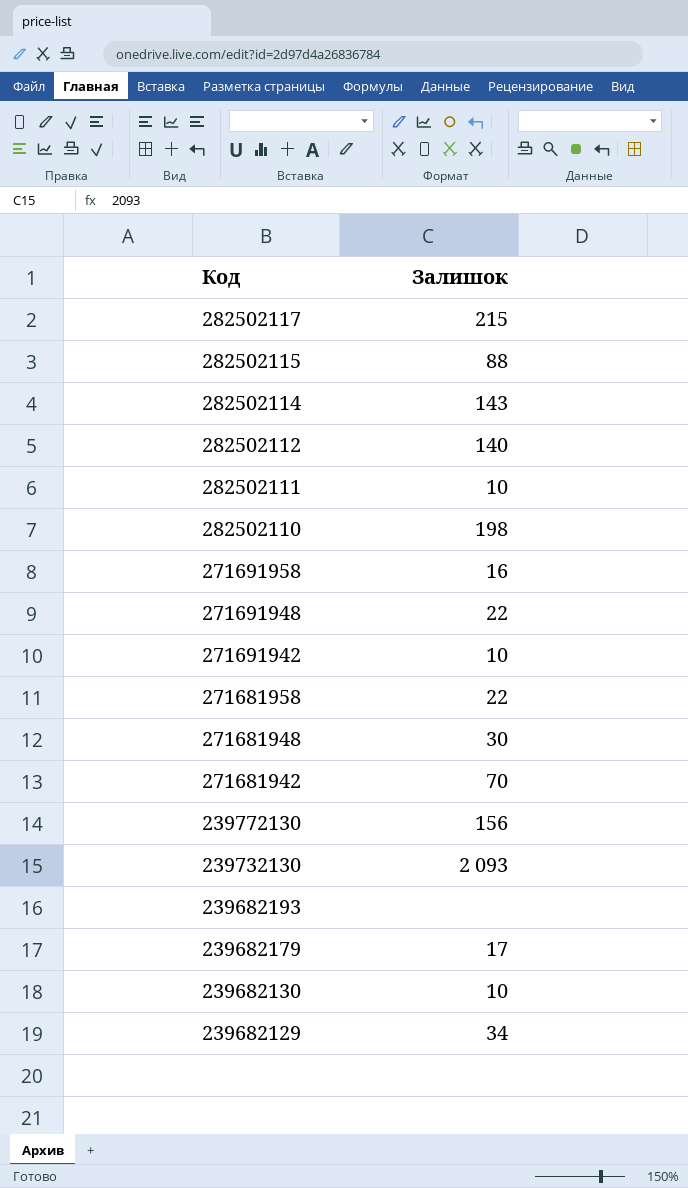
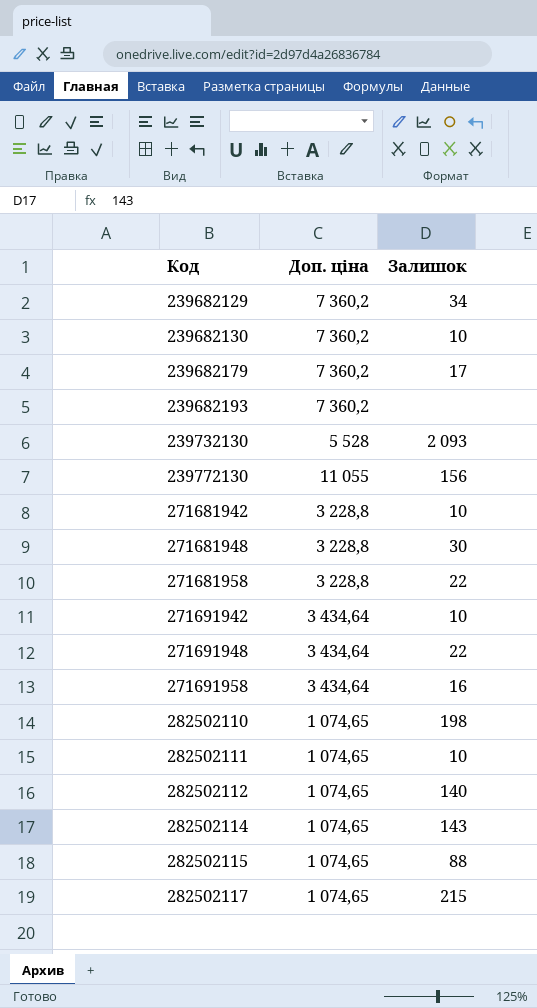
row order: Код descending -> Код ascending
column Доп. ціна | position: none -> 2
271681942 | Залишок: 70 -> 10

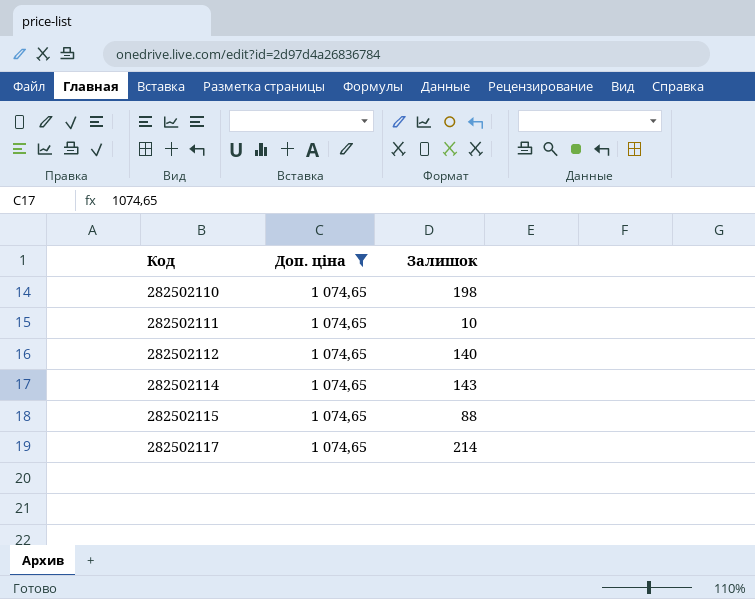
filter: none -> Доп. ціна = 1 074,65
282502117 | Залишок: 215 -> 214

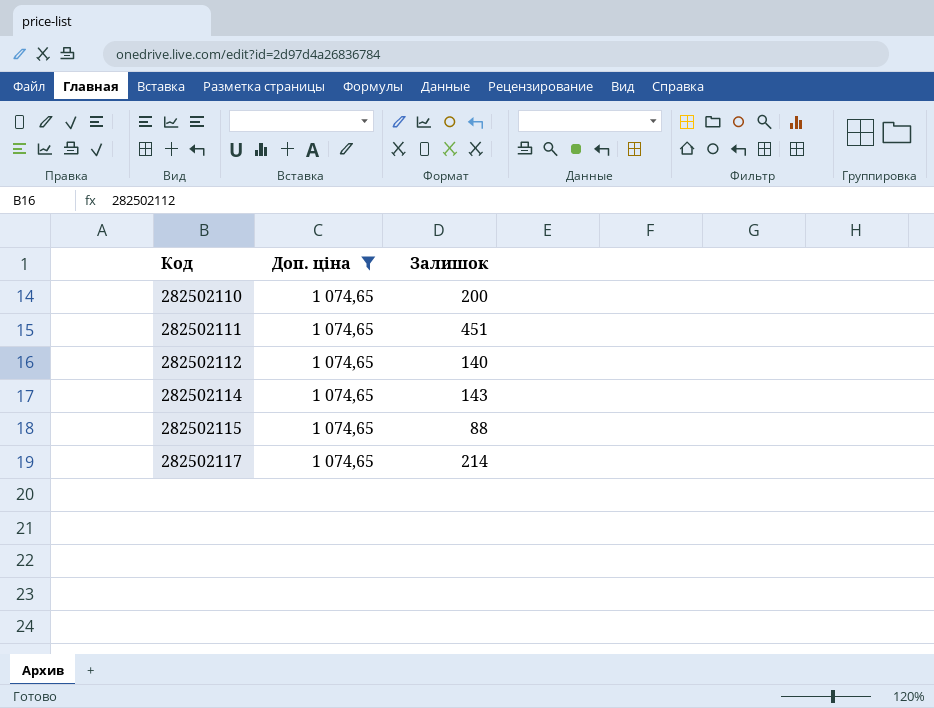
282502110 | Залишок: 198 -> 200
282502111 | Залишок: 10 -> 451

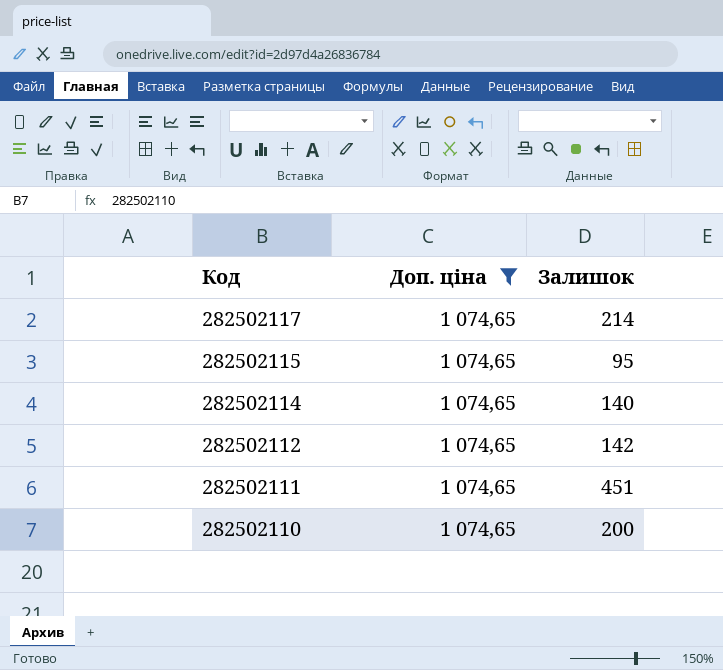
row order: Код ascending -> Код descending
282502115 | Залишок: 88 -> 95
282502114 | Залишок: 143 -> 140
282502112 | Залишок: 140 -> 142

